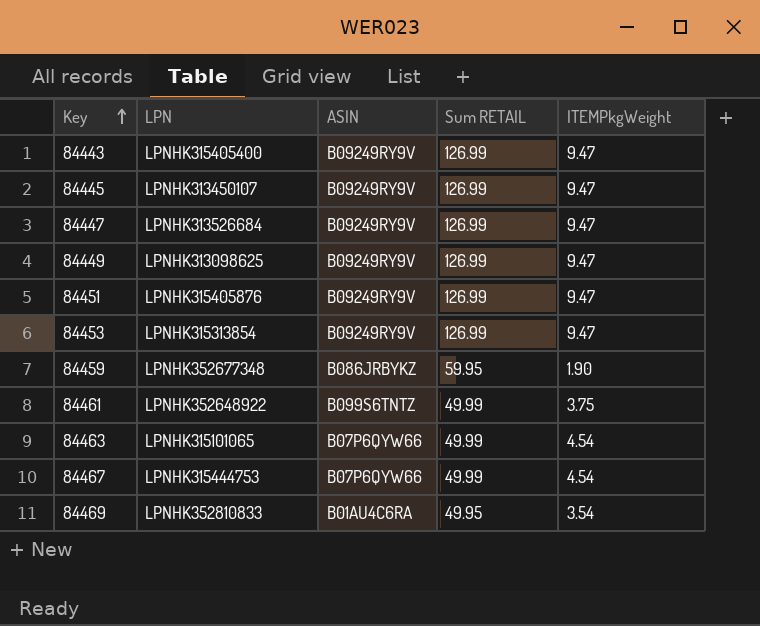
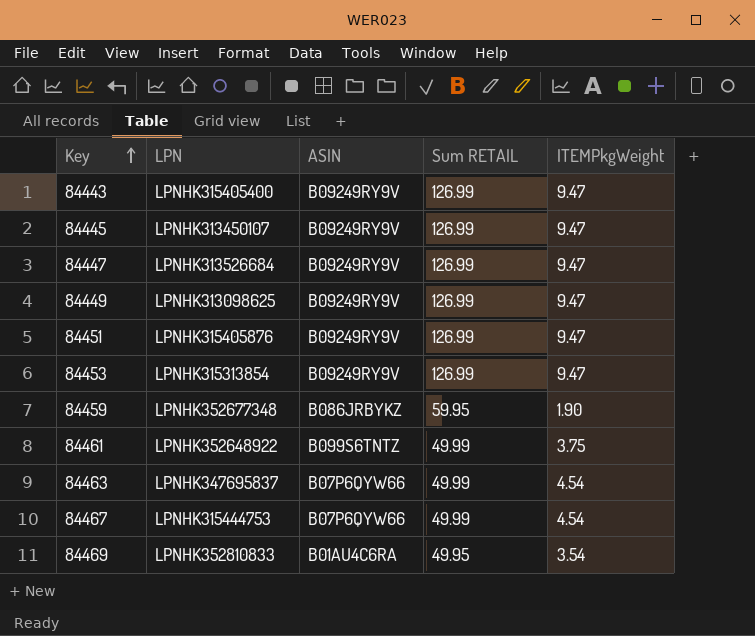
84463 | LPN: LPNHK315101065 -> LPNHK347695837

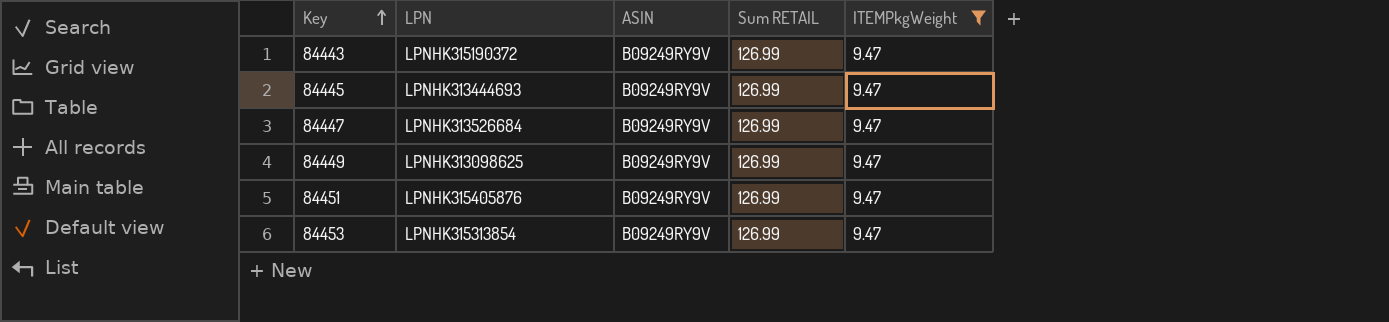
filter: none -> ITEMPkgWeight = 9.47
84443 | LPN: LPNHK315405400 -> LPNHK315190372
84445 | LPN: LPNHK313450107 -> LPNHK313444693

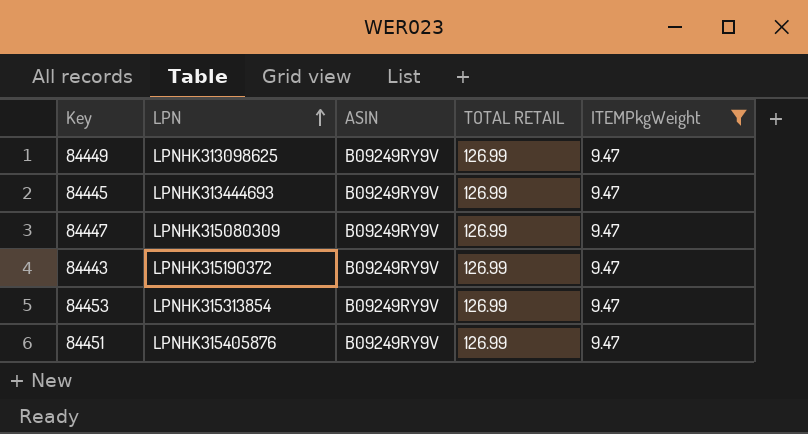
row order: Key ascending -> LPN ascending
column name: Sum RETAIL -> TOTAL RETAIL
84447 | LPN: LPNHK313526684 -> LPNHK315080309

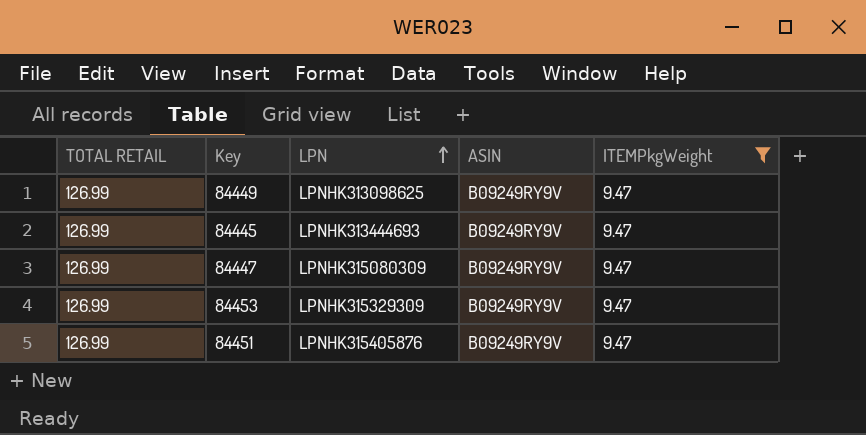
column TOTAL RETAIL | position: 4 -> 1
row 84443: LPNHK315190372 | B09249RY9V | 126.99 | 9.47 -> none
84453 | LPN: LPNHK315313854 -> LPNHK315329309

